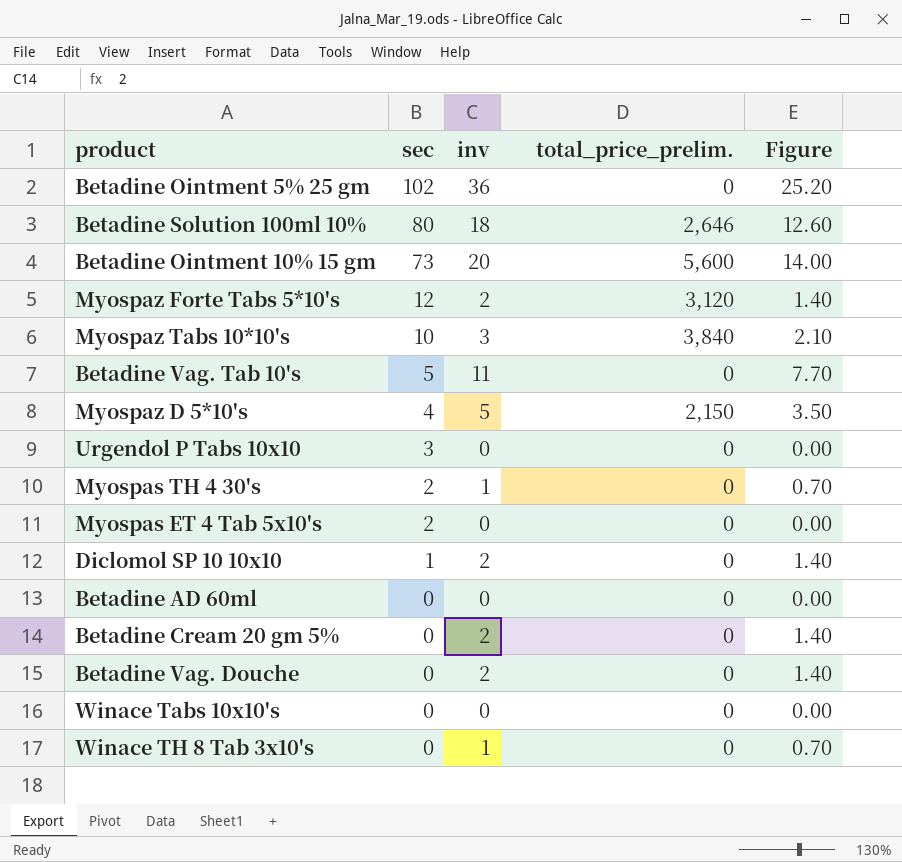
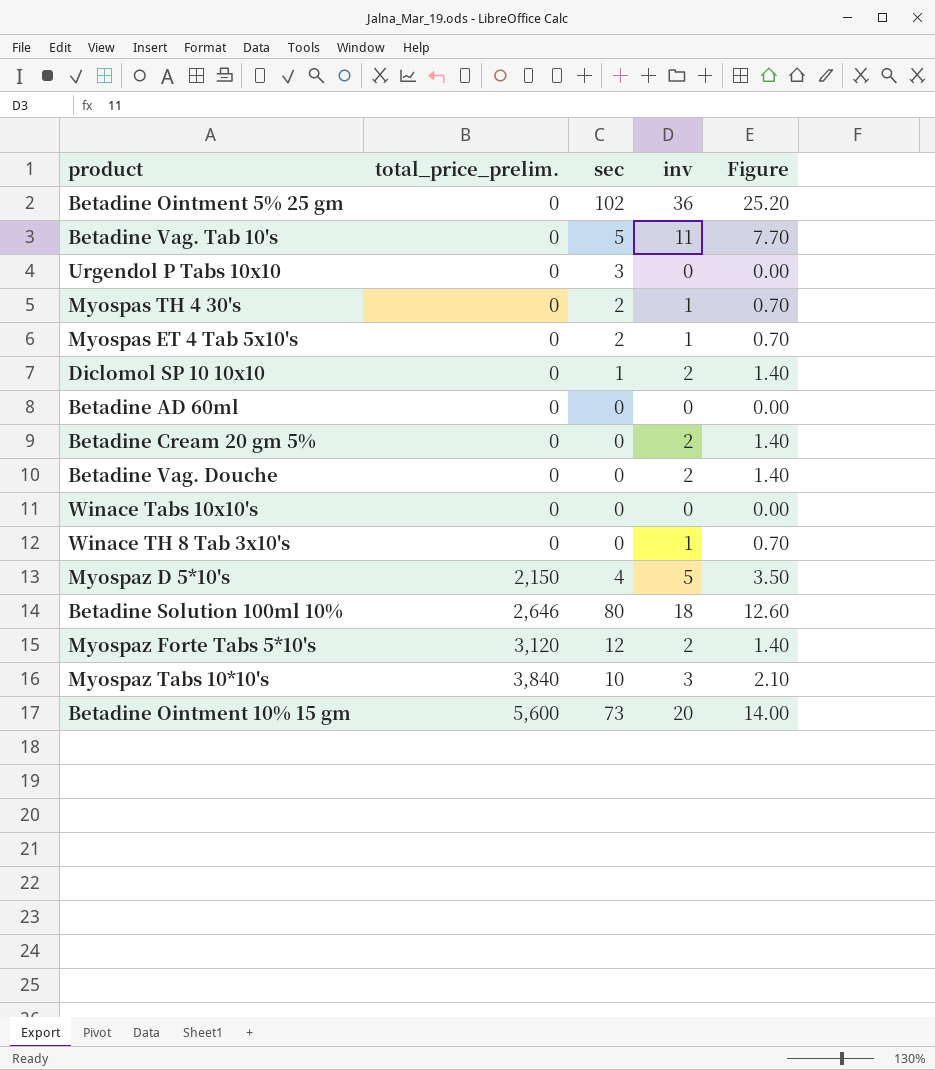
row order: sec descending -> total_price_prelim. ascending
column total_price_prelim. | position: 4 -> 2
Myospas ET 4 Tab 5x10's | inv: 0 -> 1
Myospas ET 4 Tab 5x10's | Figure: 0.00 -> 0.70

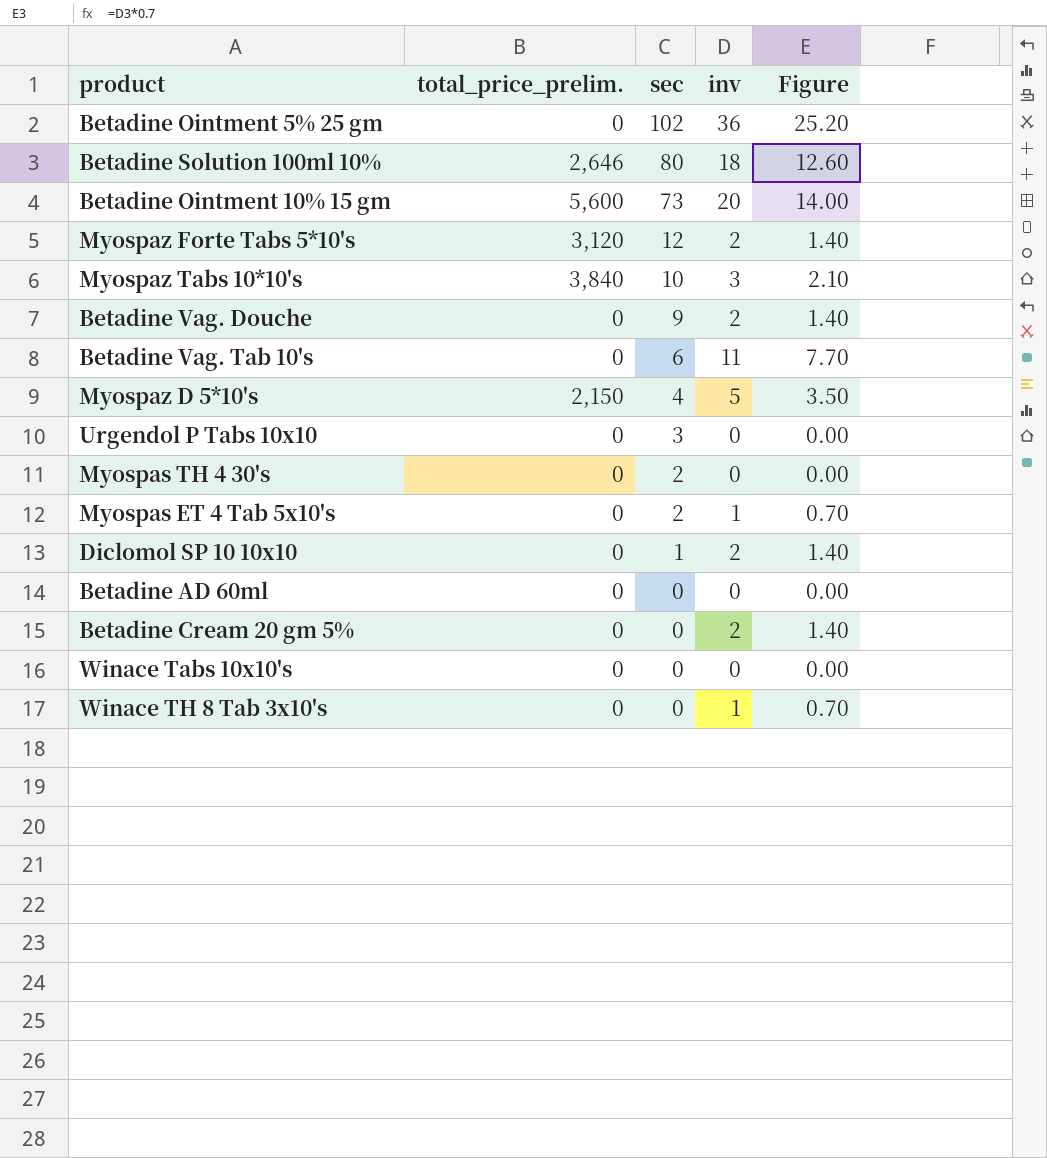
row order: total_price_prelim. ascending -> sec descending
Betadine Vag. Douche | sec: 0 -> 9
Betadine Vag. Tab 10's | sec: 5 -> 6
Myospas TH 4 30's | inv: 1 -> 0
Myospas TH 4 30's | Figure: 0.70 -> 0.00

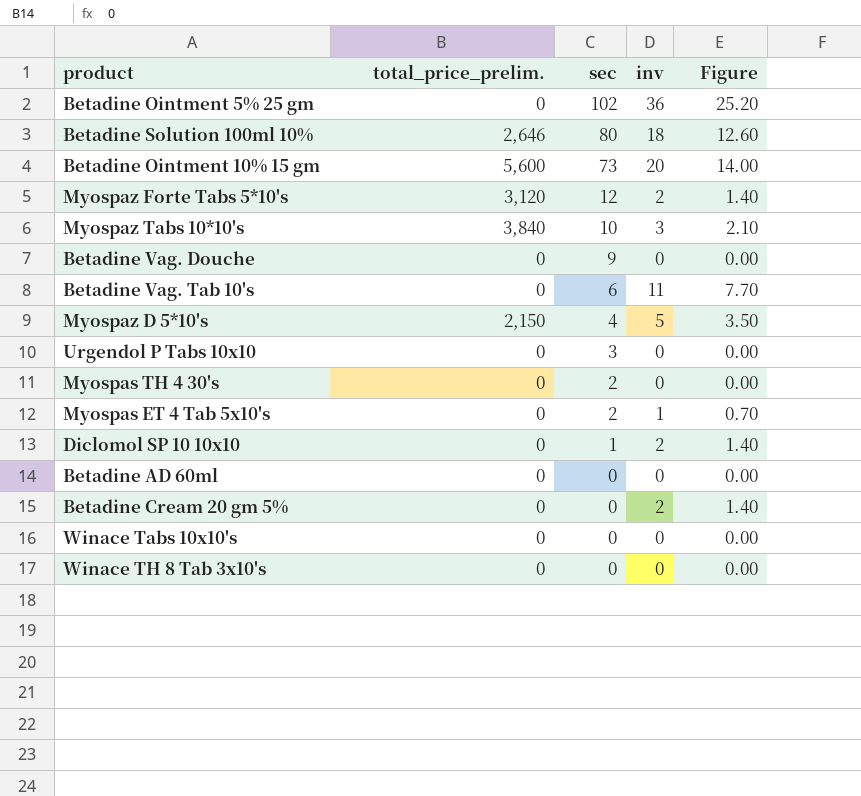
Betadine Vag. Douche | inv: 2 -> 0
Betadine Vag. Douche | Figure: 1.40 -> 0.00
Winace TH 8 Tab 3x10's | inv: 1 -> 0
Winace TH 8 Tab 3x10's | Figure: 0.70 -> 0.00

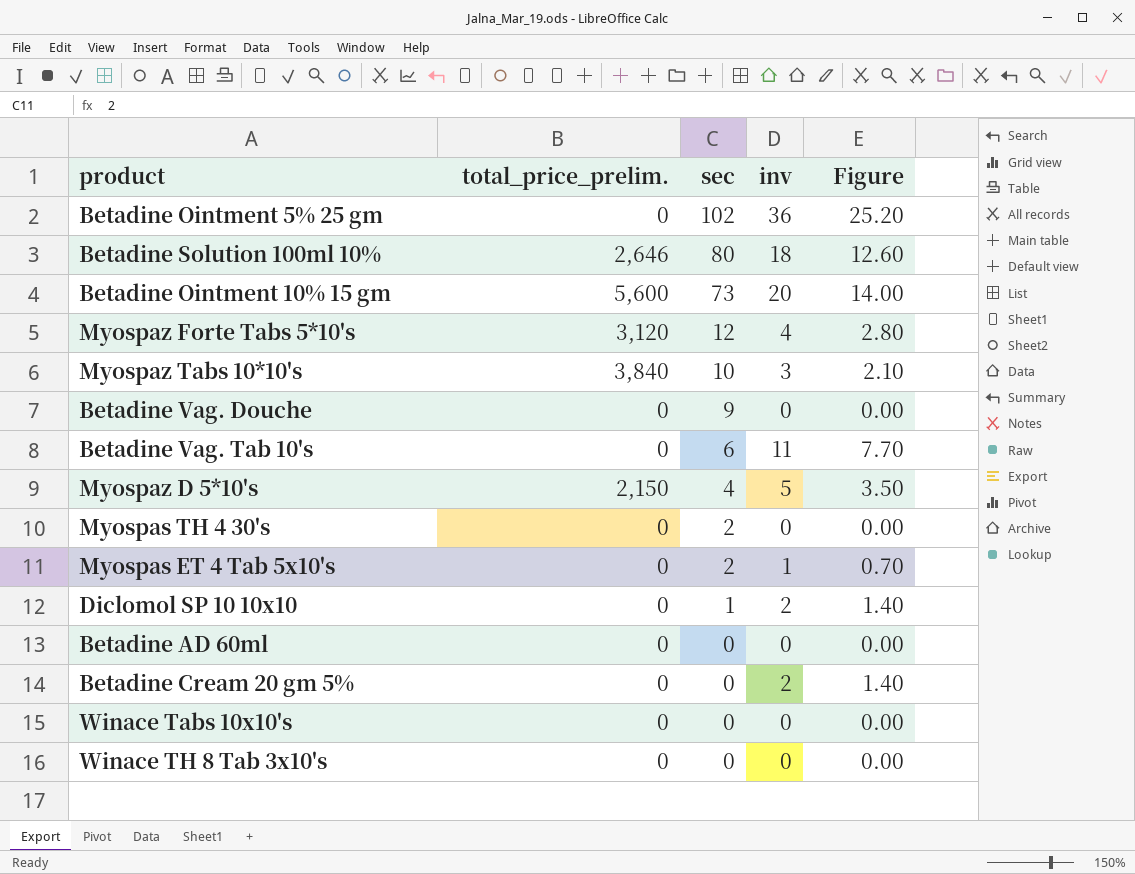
row Urgendol P Tabs 10x10: 0 | 3 | 0 | 0.00 -> none
Myospaz Forte Tabs 5*10's | inv: 2 -> 4
Myospaz Forte Tabs 5*10's | Figure: 1.40 -> 2.80

